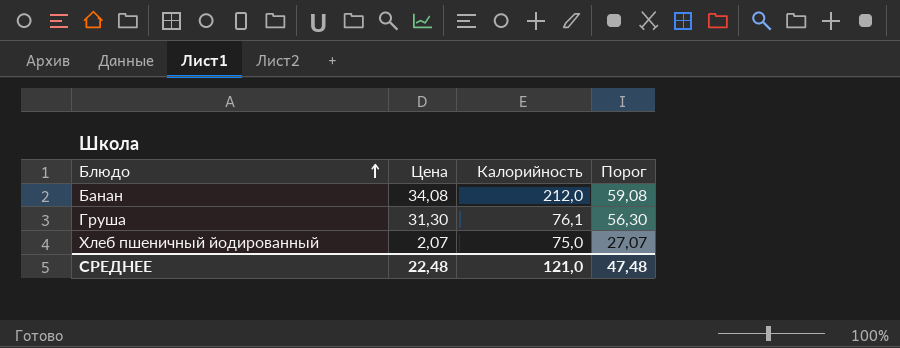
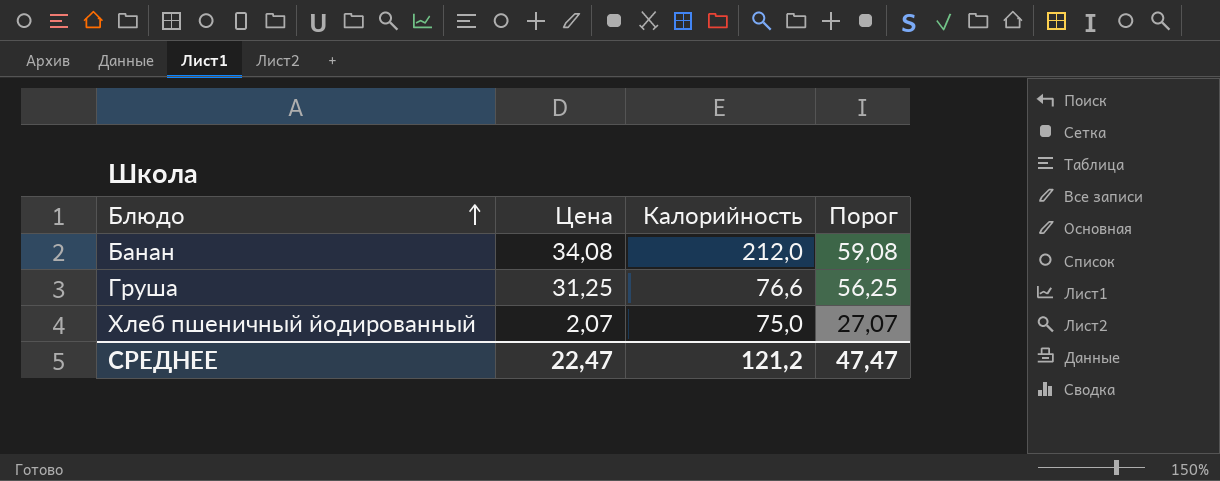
Груша | Цена: 31,30 -> 31,25
Груша | Калорийность: 76,1 -> 76,6
Груша | Порог: 56,30 -> 56,25
СРЕДНЕЕ | Цена: 22,48 -> 22,47
СРЕДНЕЕ | Калорийность: 121,0 -> 121,2
СРЕДНЕЕ | Порог: 47,48 -> 47,47

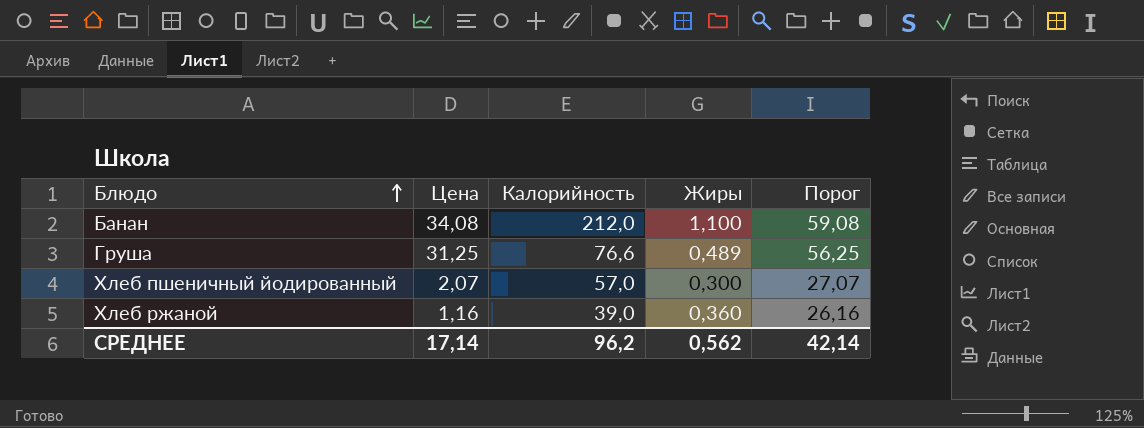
column Жиры | position: none -> 4
Хлеб пшеничный йодированный | Калорийность: 75,0 -> 57,0
row Хлеб ржаной: none -> 1,16 | 39,0 | 0,360 | 26,16
СРЕДНЕЕ | Цена: 22,47 -> 17,14
СРЕДНЕЕ | Калорийность: 121,2 -> 96,2
СРЕДНЕЕ | Порог: 47,47 -> 42,14

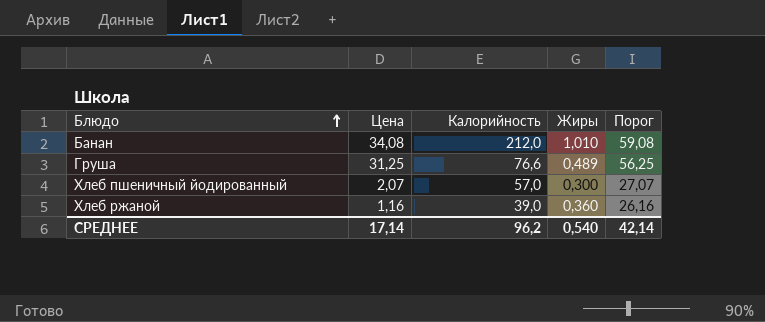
Банан | Жиры: 1,100 -> 1,010
СРЕДНЕЕ | Жиры: 0,562 -> 0,540

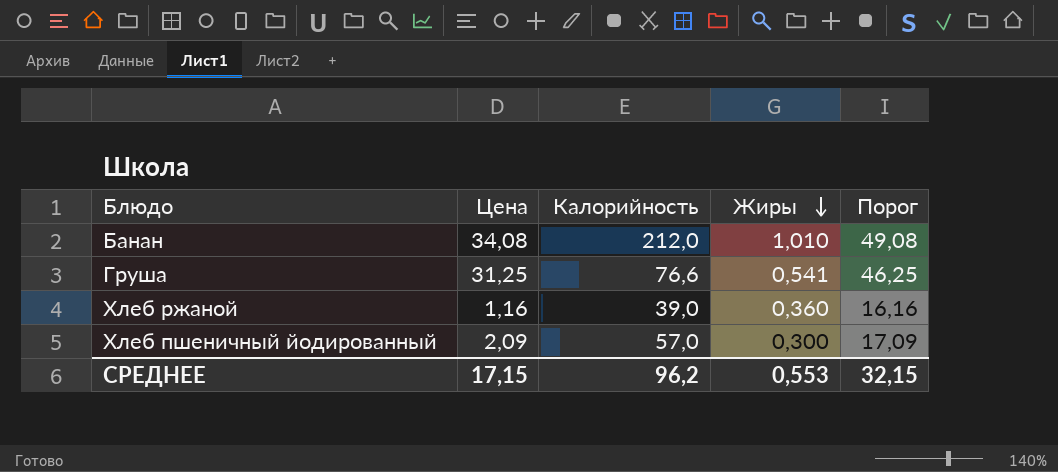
row order: Блюдо ascending -> Жиры descending
column Порог | formula: [Цена] + 25 -> [Цена] + 15
Груша | Жиры: 0,489 -> 0,541
Хлеб пшеничный йодированный | Цена: 2,07 -> 2,09
СРЕДНЕЕ | Цена: 17,14 -> 17,15
СРЕДНЕЕ | Жиры: 0,540 -> 0,553
СРЕДНЕЕ | Порог: 42,14 -> 32,15

